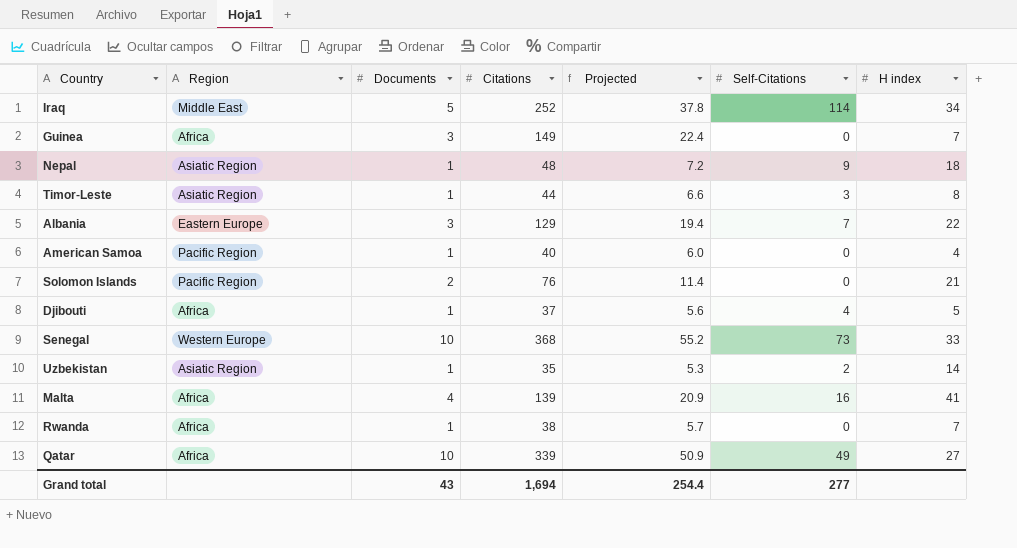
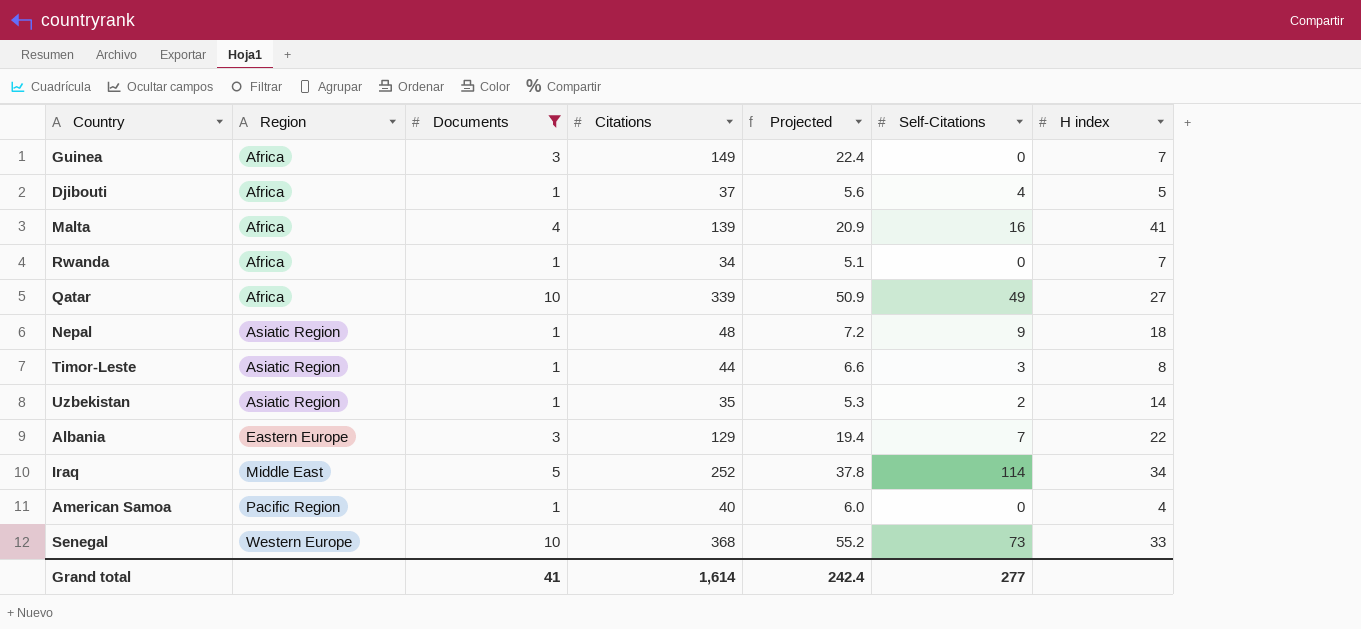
filter: none -> Documents != 2
row order: none -> Region ascending
Rwanda | Citations: 38 -> 34
Rwanda | Projected: 5.7 -> 5.1
Grand total | Documents: 43 -> 41
Grand total | Citations: 1,694 -> 1,614
Grand total | Projected: 254.4 -> 242.4

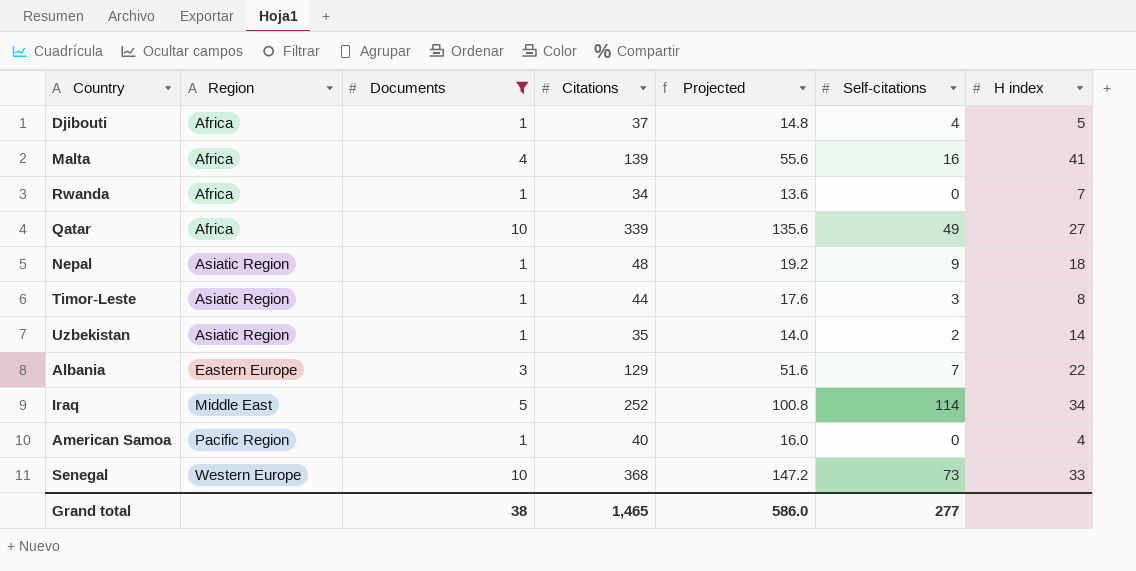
column Projected | formula: [Citations] * 0.15 -> [Citations] * 0.4
column name: Self-Citations -> Self-citations
row Guinea: Africa | 3 | 149 | 22.4 | 0 | 7 -> none
Grand total | Documents: 41 -> 38
Grand total | Citations: 1,614 -> 1,465
Grand total | Projected: 242.4 -> 586.0

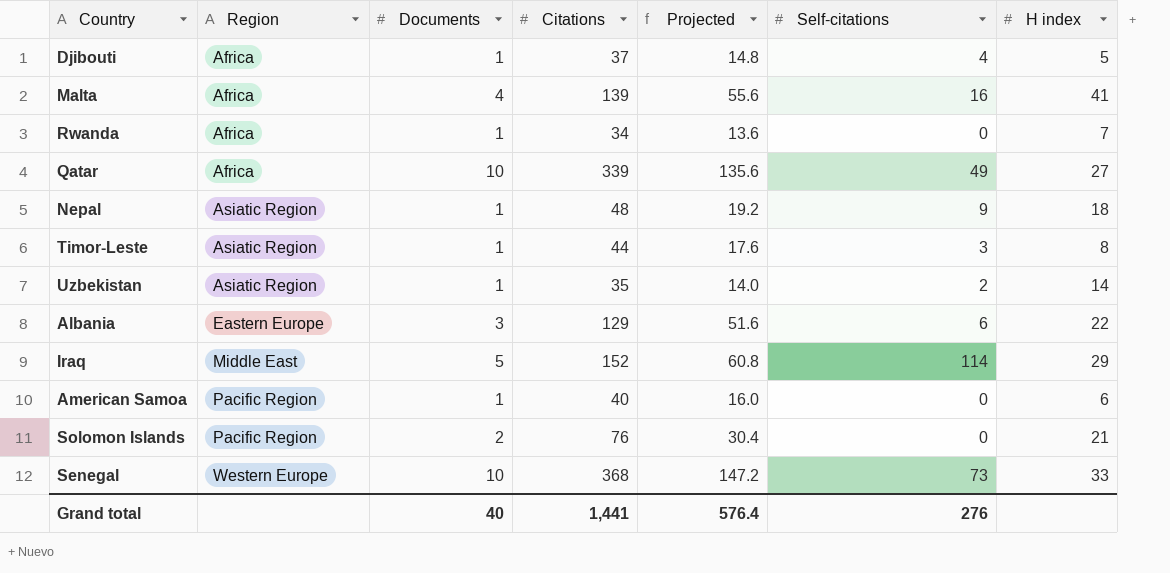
filter: Documents != 2 -> none
Albania | Self-citations: 7 -> 6
Iraq | Citations: 252 -> 152
Iraq | Projected: 100.8 -> 60.8
Iraq | H index: 34 -> 29
American Samoa | H index: 4 -> 6
Grand total | Documents: 38 -> 40
Grand total | Citations: 1,465 -> 1,441
Grand total | Projected: 586.0 -> 576.4
Grand total | Self-citations: 277 -> 276

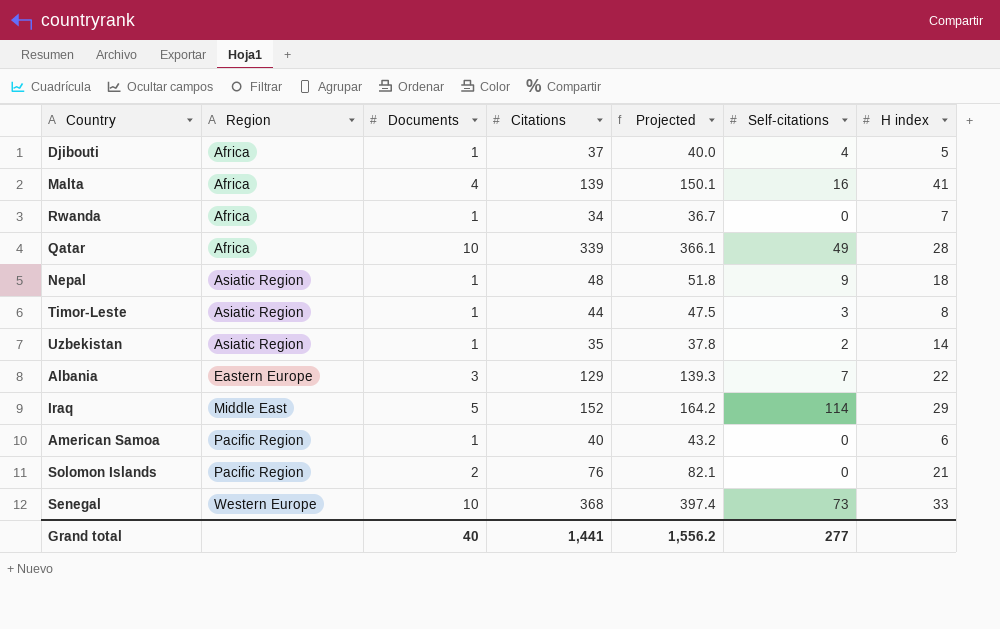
column Projected | formula: [Citations] * 0.4 -> [Citations] * 1.08
Qatar | H index: 27 -> 28
Albania | Self-citations: 6 -> 7
Grand total | Projected: 576.4 -> 1,556.2
Grand total | Self-citations: 276 -> 277

